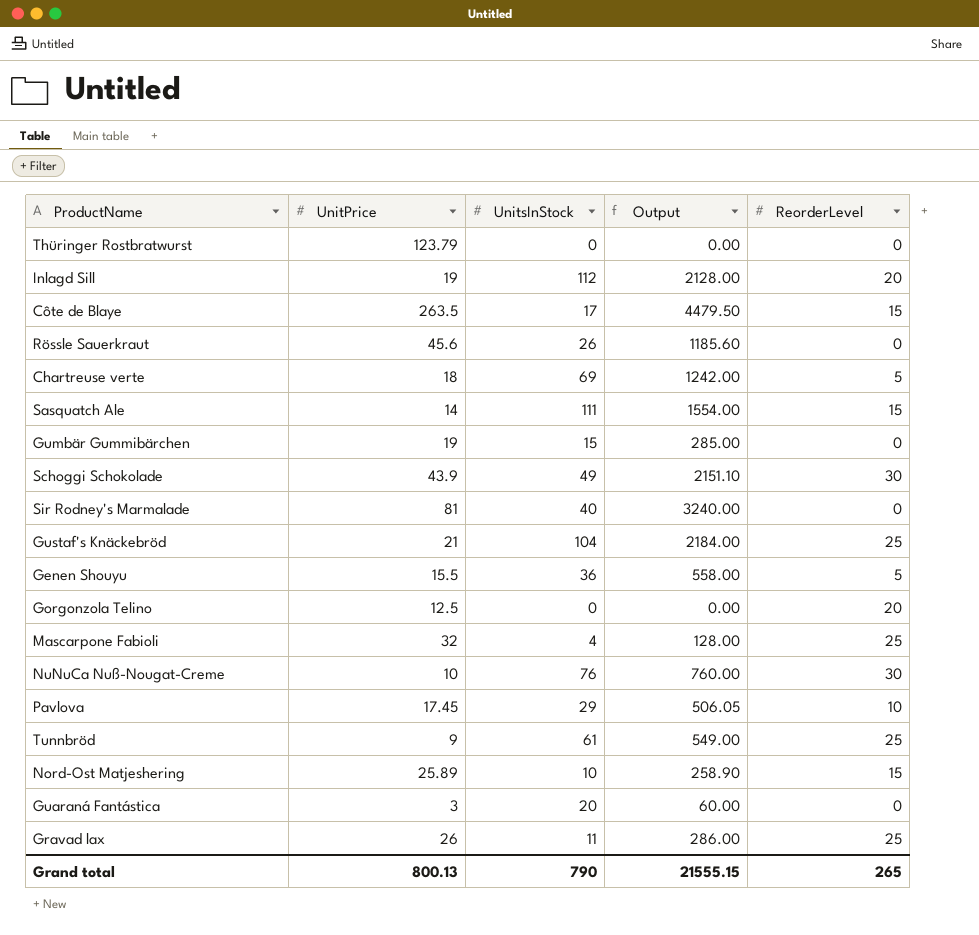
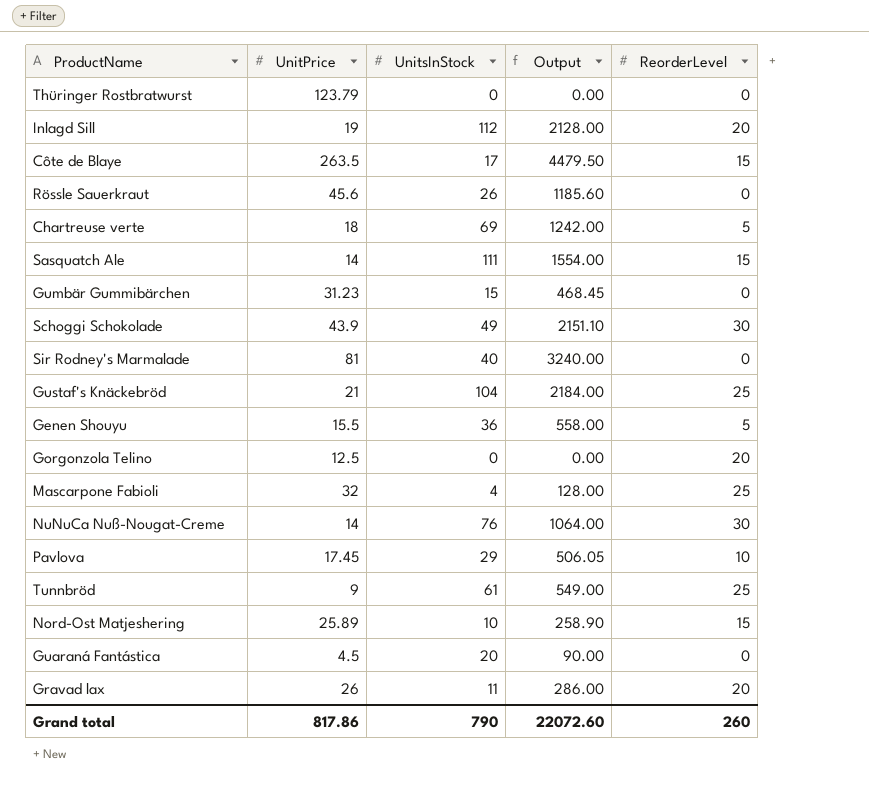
Gumbär Gummibärchen | UnitPrice: 19 -> 31.23
Gumbär Gummibärchen | Output: 285.00 -> 468.45
NuNuCa Nuß-Nougat-Creme | UnitPrice: 10 -> 14
NuNuCa Nuß-Nougat-Creme | Output: 760.00 -> 1064.00
Guaraná Fantástica | UnitPrice: 3 -> 4.5
Guaraná Fantástica | Output: 60.00 -> 90.00
Gravad lax | ReorderLevel: 25 -> 20
Grand total | UnitPrice: 800.13 -> 817.86
Grand total | Output: 21555.15 -> 22072.60
Grand total | ReorderLevel: 265 -> 260

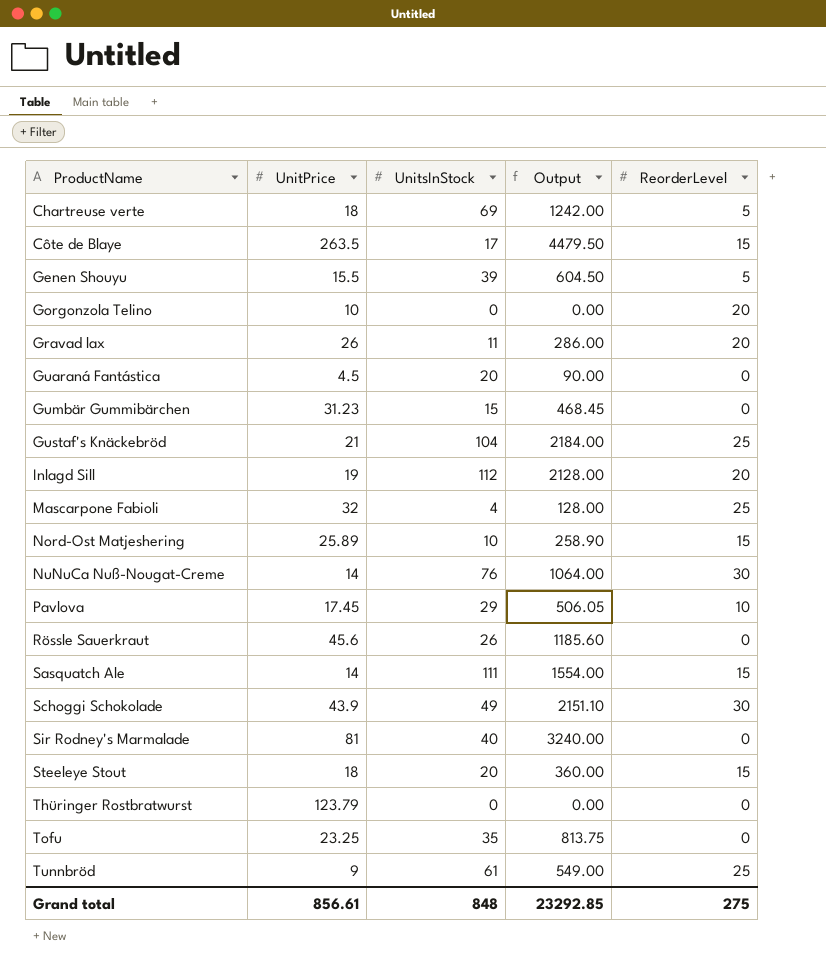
row order: none -> ProductName ascending
Genen Shouyu | UnitsInStock: 36 -> 39
Genen Shouyu | Output: 558.00 -> 604.50
Gorgonzola Telino | UnitPrice: 12.5 -> 10
row Steeleye Stout: none -> 18 | 20 | 360.00 | 15
row Tofu: none -> 23.25 | 35 | 813.75 | 0
Grand total | UnitPrice: 817.86 -> 856.61
Grand total | UnitsInStock: 790 -> 848
Grand total | Output: 22072.60 -> 23292.85
Grand total | ReorderLevel: 260 -> 275

